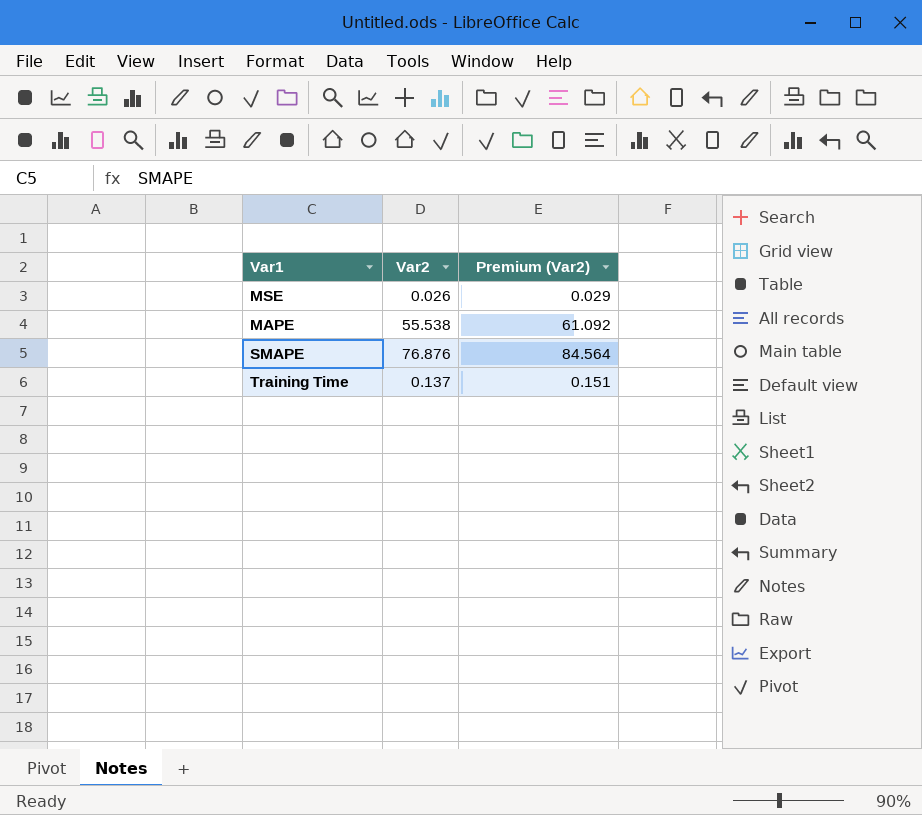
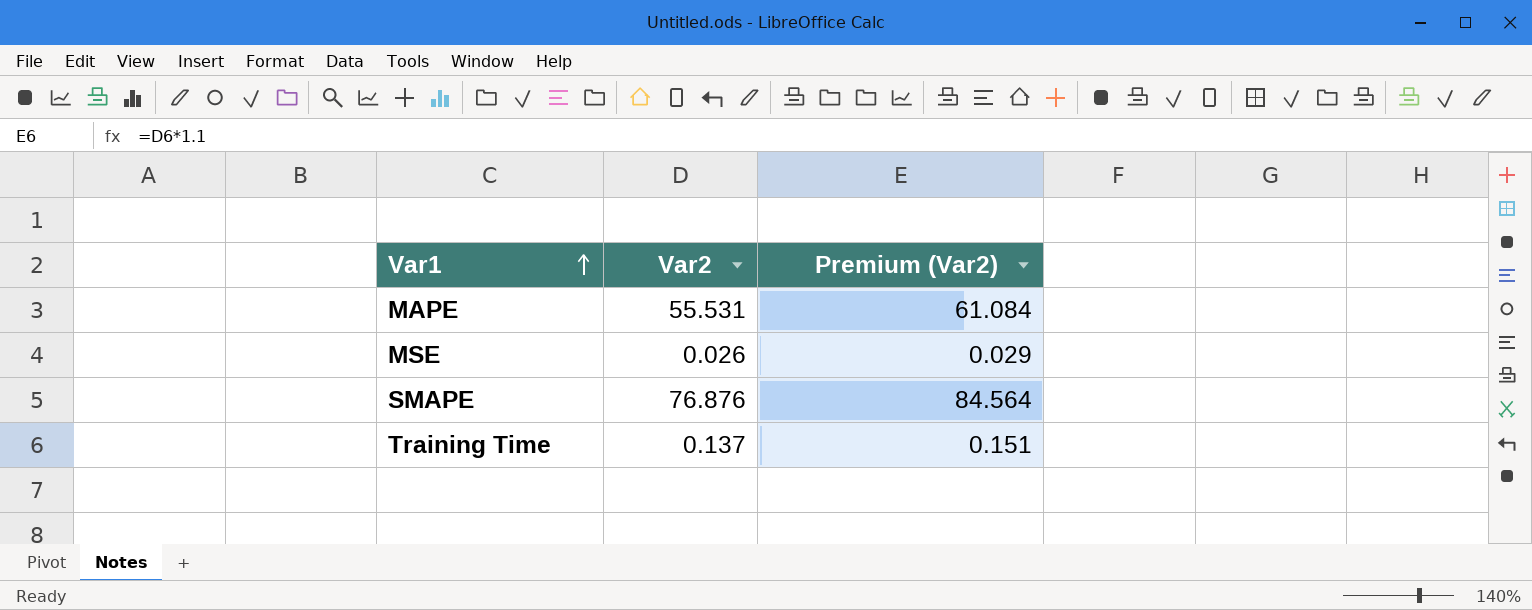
row order: none -> Var1 ascending
MAPE | Var2: 55.538 -> 55.531
MAPE | Premium (Var2): 61.092 -> 61.084

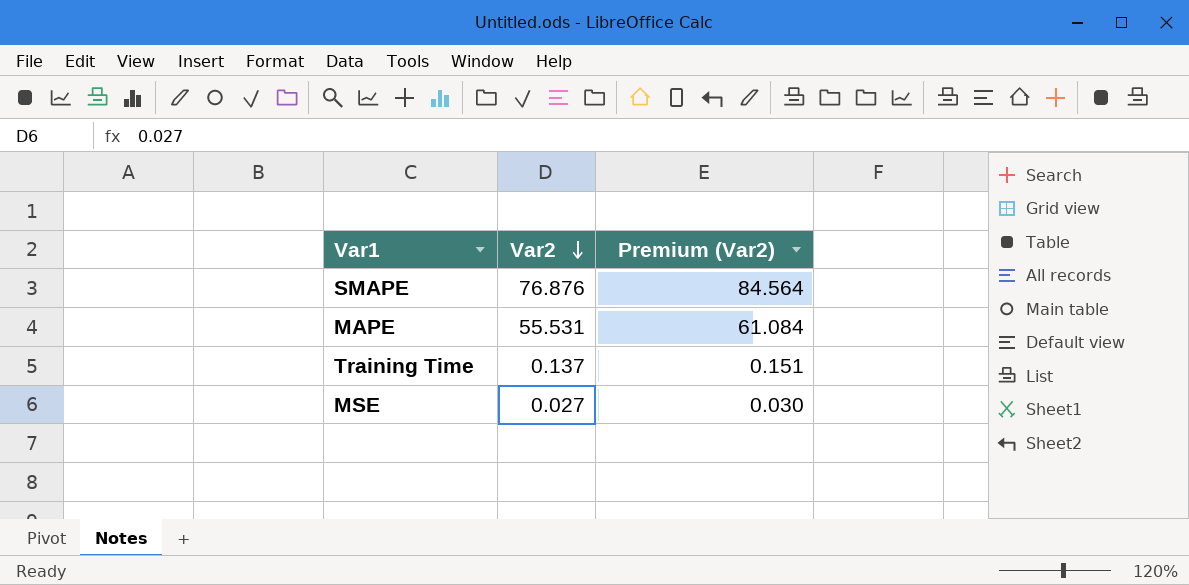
row order: Var1 ascending -> Var2 descending
MSE | Var2: 0.026 -> 0.027
MSE | Premium (Var2): 0.029 -> 0.030

